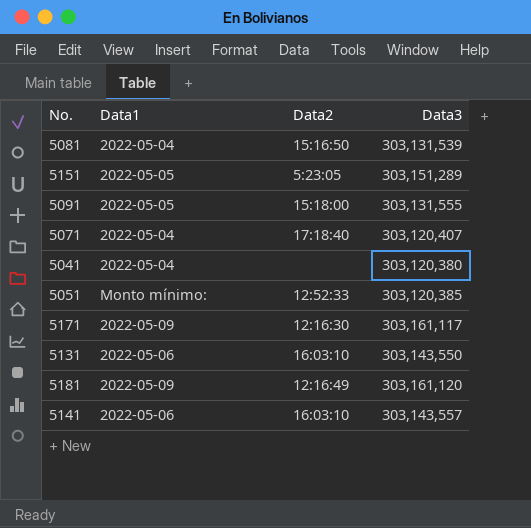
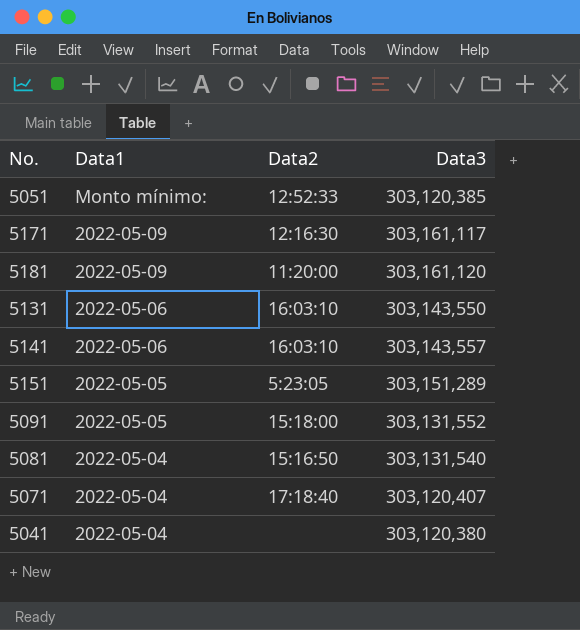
row order: none -> Data1 descending
5181 | Data2: 12:16:49 -> 11:20:00
5091 | Data3: 303,131,555 -> 303,131,552
5081 | Data3: 303,131,539 -> 303,131,540

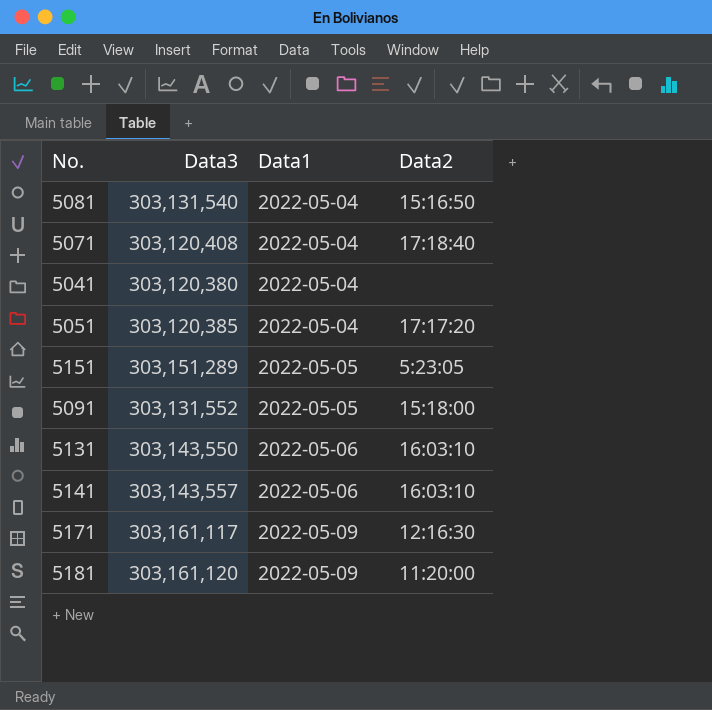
row order: Data1 descending -> Data1 ascending
column Data3 | position: 4 -> 2
5071 | Data3: 303,120,407 -> 303,120,408
5051 | Data1: Monto mínimo: -> 2022-05-04
5051 | Data2: 12:52:33 -> 17:17:20

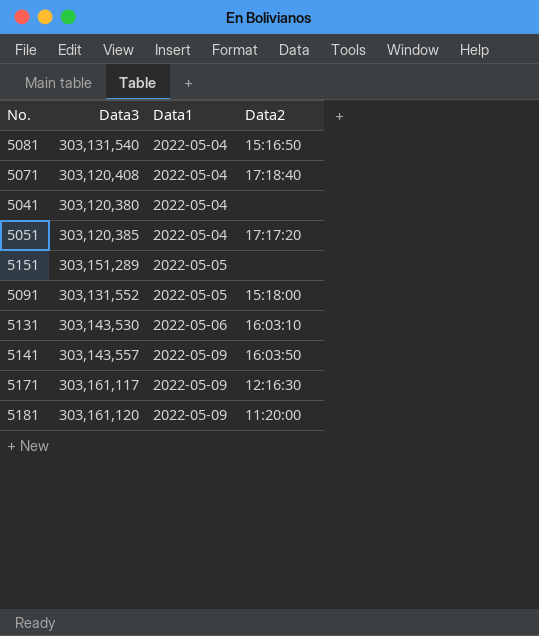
5151 | Data2: 5:23:05 -> none
5131 | Data3: 303,143,550 -> 303,143,530
5141 | Data1: 2022-05-06 -> 2022-05-09
5141 | Data2: 16:03:10 -> 16:03:50

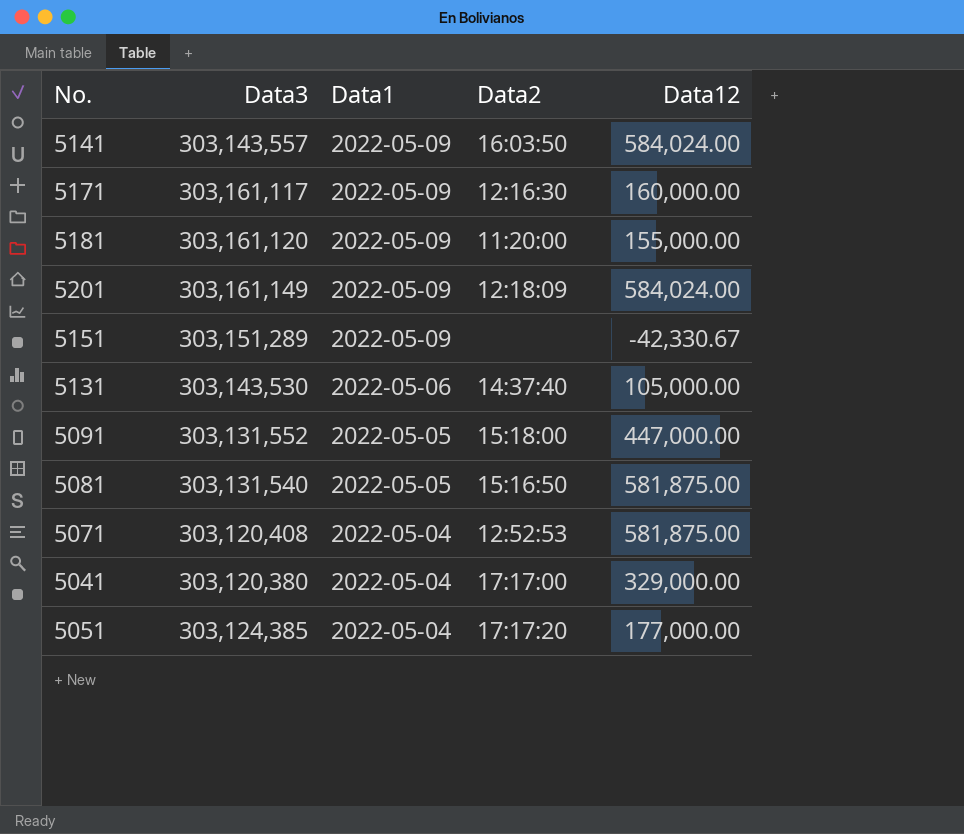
row order: Data1 ascending -> Data1 descending
column Data12 | position: none -> 5
row 5201: none -> 303,161,149 | 2022-05-09 | 12:18:09 | 584,024.00
5151 | Data1: 2022-05-05 -> 2022-05-09
5131 | Data2: 16:03:10 -> 14:37:40
5081 | Data1: 2022-05-04 -> 2022-05-05
5071 | Data2: 17:18:40 -> 12:52:53
5041 | Data2: none -> 17:17:00
5051 | Data3: 303,120,385 -> 303,124,385

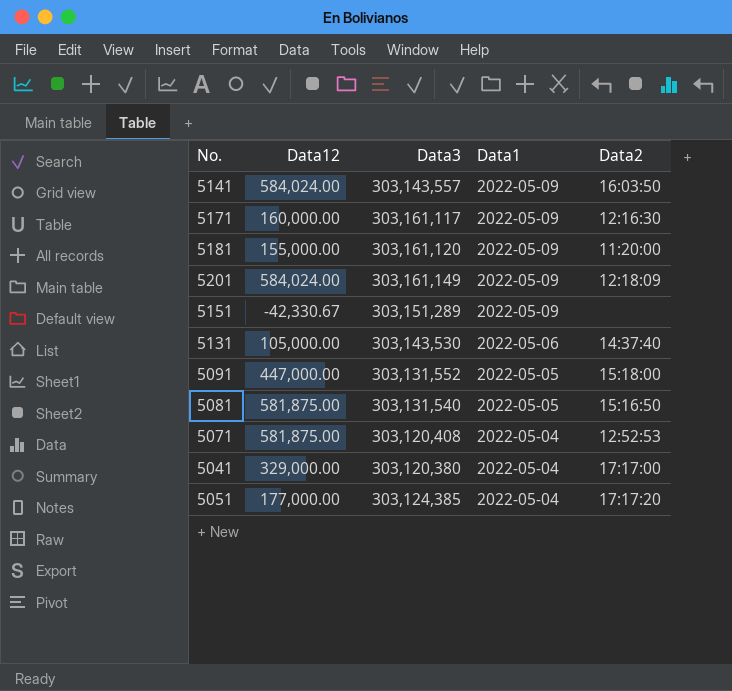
column Data12 | position: 5 -> 2

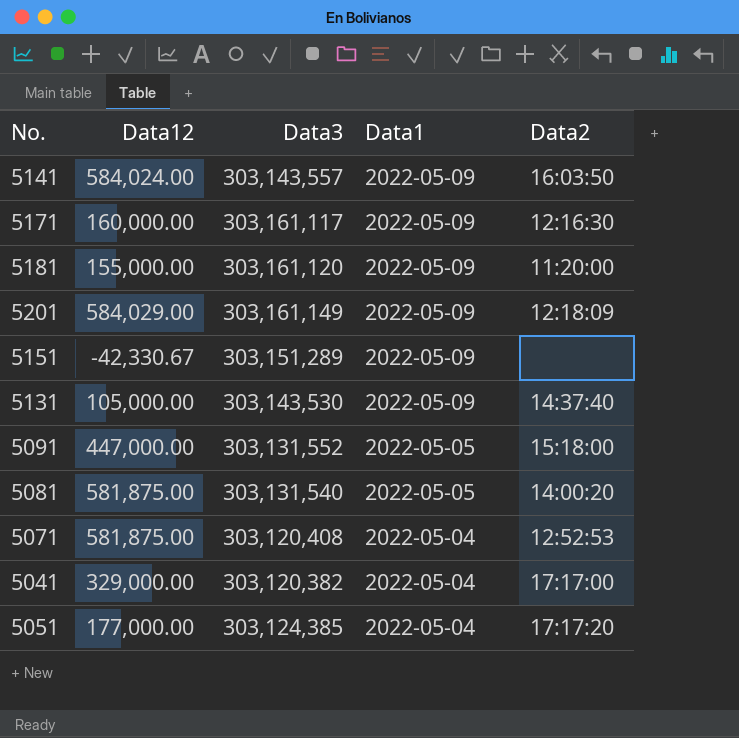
5201 | Data12: 584,024.00 -> 584,029.00
5131 | Data1: 2022-05-06 -> 2022-05-09
5081 | Data2: 15:16:50 -> 14:00:20
5041 | Data3: 303,120,380 -> 303,120,382

